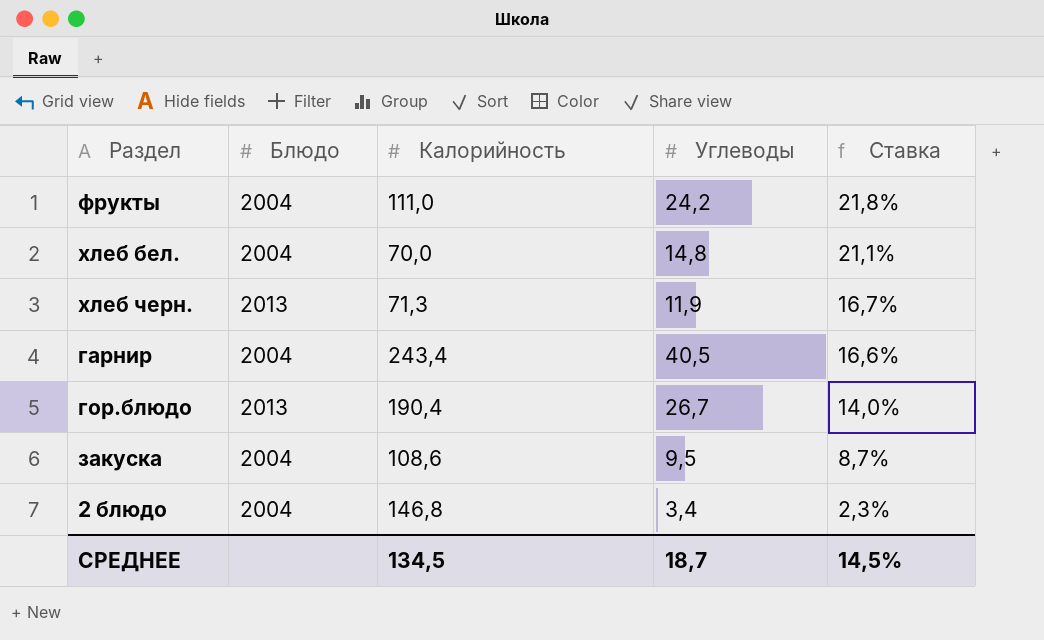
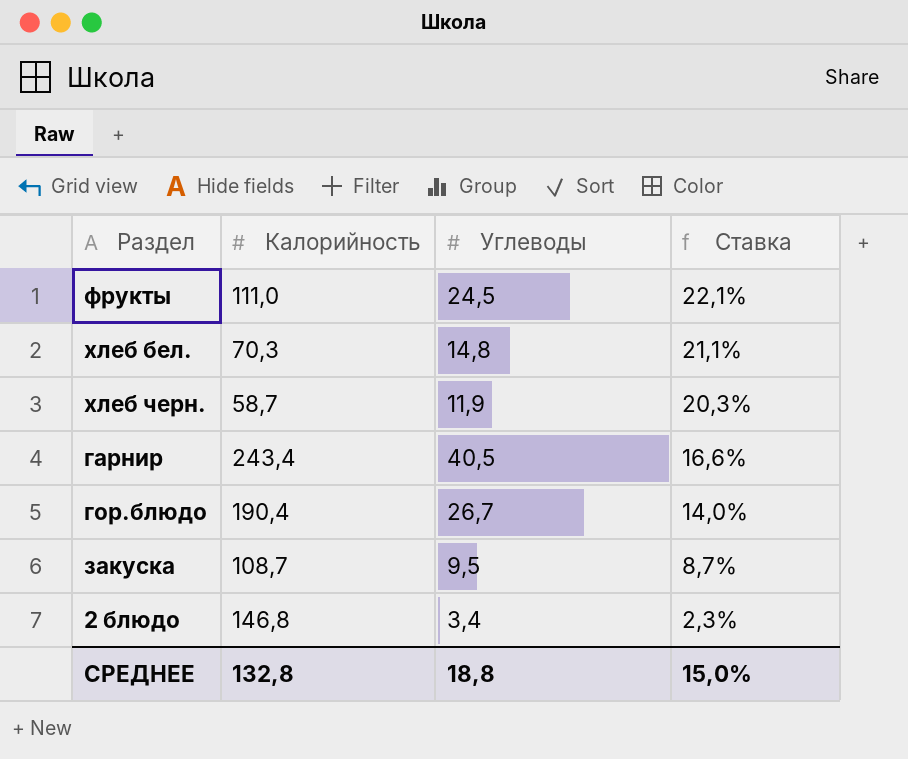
column Блюдо | position: 2 -> none
фрукты | Углеводы: 24,2 -> 24,5
фрукты | Ставка: 21,8% -> 22,1%
хлеб бел. | Калорийность: 70,0 -> 70,3
хлеб черн. | Калорийность: 71,3 -> 58,7
хлеб черн. | Ставка: 16,7% -> 20,3%
закуска | Калорийность: 108,6 -> 108,7
СРЕДНЕЕ | Калорийность: 134,5 -> 132,8
СРЕДНЕЕ | Углеводы: 18,7 -> 18,8
СРЕДНЕЕ | Ставка: 14,5% -> 15,0%

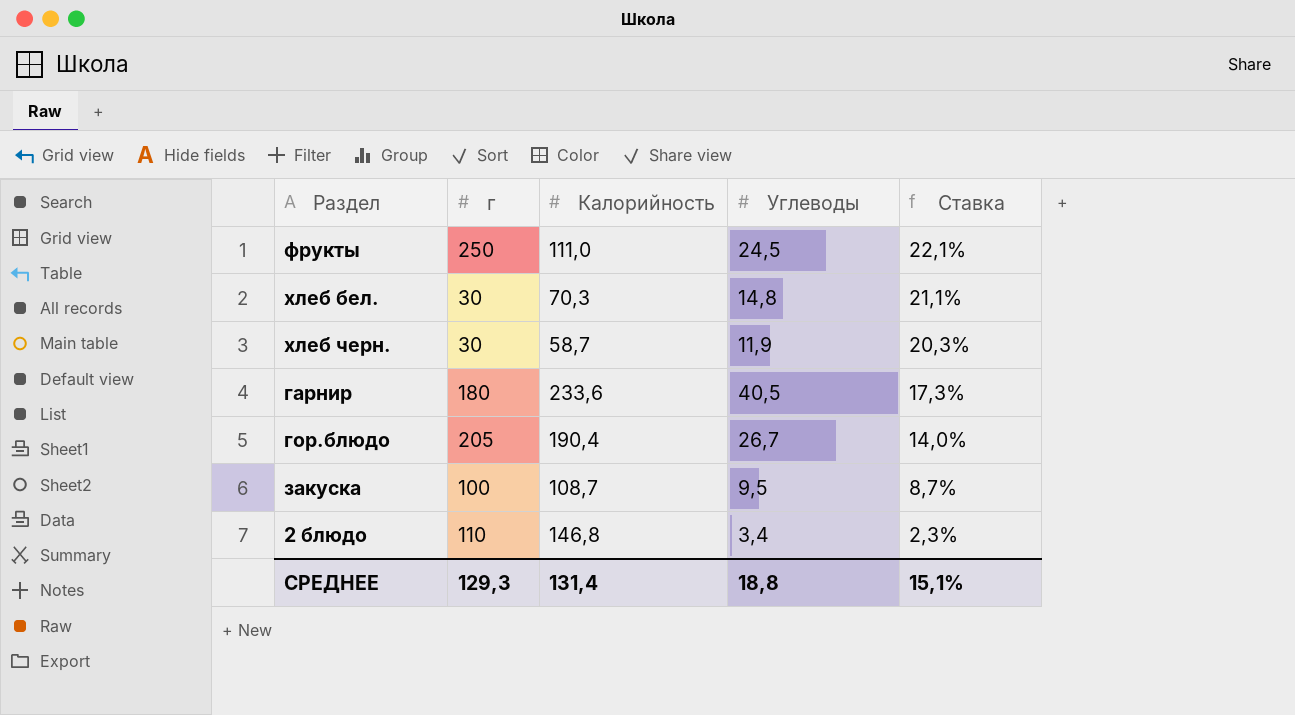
column г | position: none -> 2
гарнир | Калорийность: 243,4 -> 233,6
гарнир | Ставка: 16,6% -> 17,3%
СРЕДНЕЕ | Калорийность: 132,8 -> 131,4
СРЕДНЕЕ | Ставка: 15,0% -> 15,1%

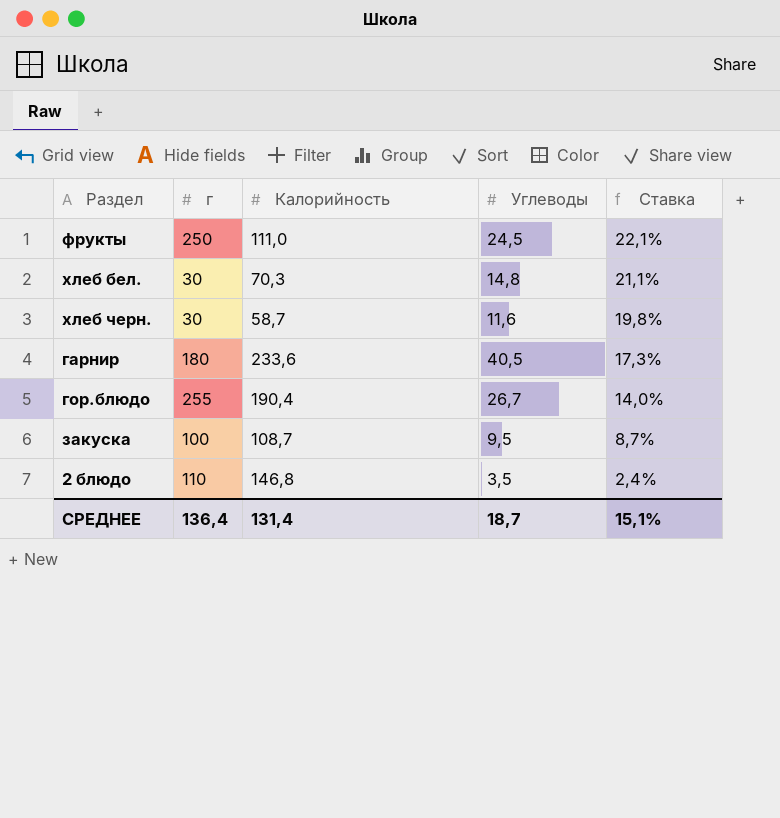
хлеб черн. | Углеводы: 11,9 -> 11,6
хлеб черн. | Ставка: 20,3% -> 19,8%
гор.блюдо | г: 205 -> 255
2 блюдо | Углеводы: 3,4 -> 3,5
2 блюдо | Ставка: 2,3% -> 2,4%
СРЕДНЕЕ | г: 129,3 -> 136,4
СРЕДНЕЕ | Углеводы: 18,8 -> 18,7

